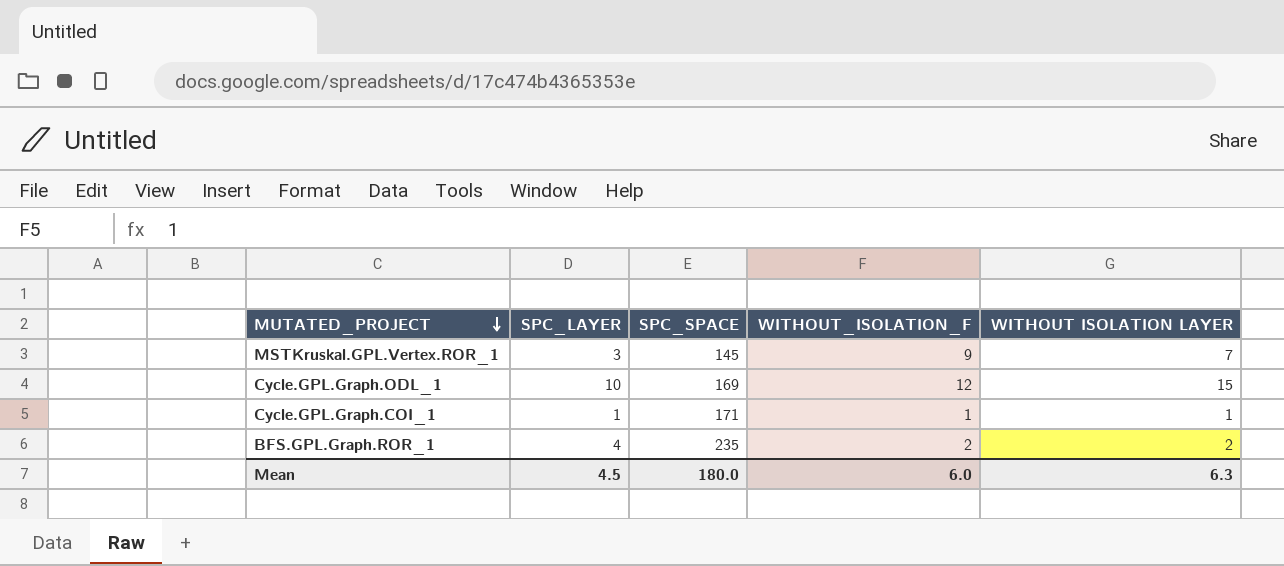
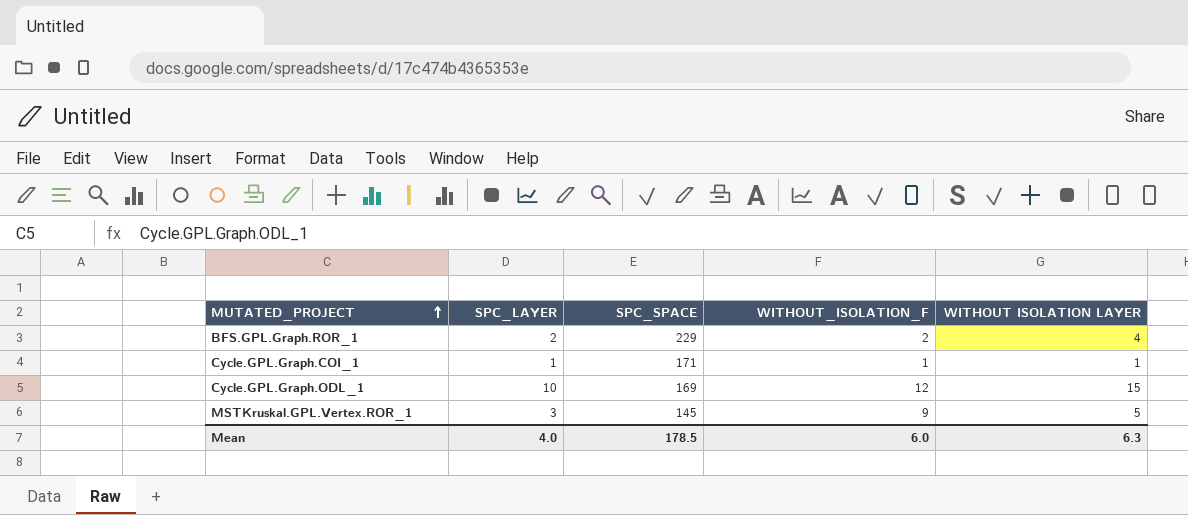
row order: MUTATED_PROJECT descending -> MUTATED_PROJECT ascending
BFS.GPL.Graph.ROR_1 | SPC_LAYER: 4 -> 2
BFS.GPL.Graph.ROR_1 | SPC_SPACE: 235 -> 229
BFS.GPL.Graph.ROR_1 | WITHOUT ISOLATION LAYER: 2 -> 4
MSTKruskal.GPL.Vertex.ROR_1 | WITHOUT ISOLATION LAYER: 7 -> 5
Mean | SPC_LAYER: 4.5 -> 4.0
Mean | SPC_SPACE: 180.0 -> 178.5

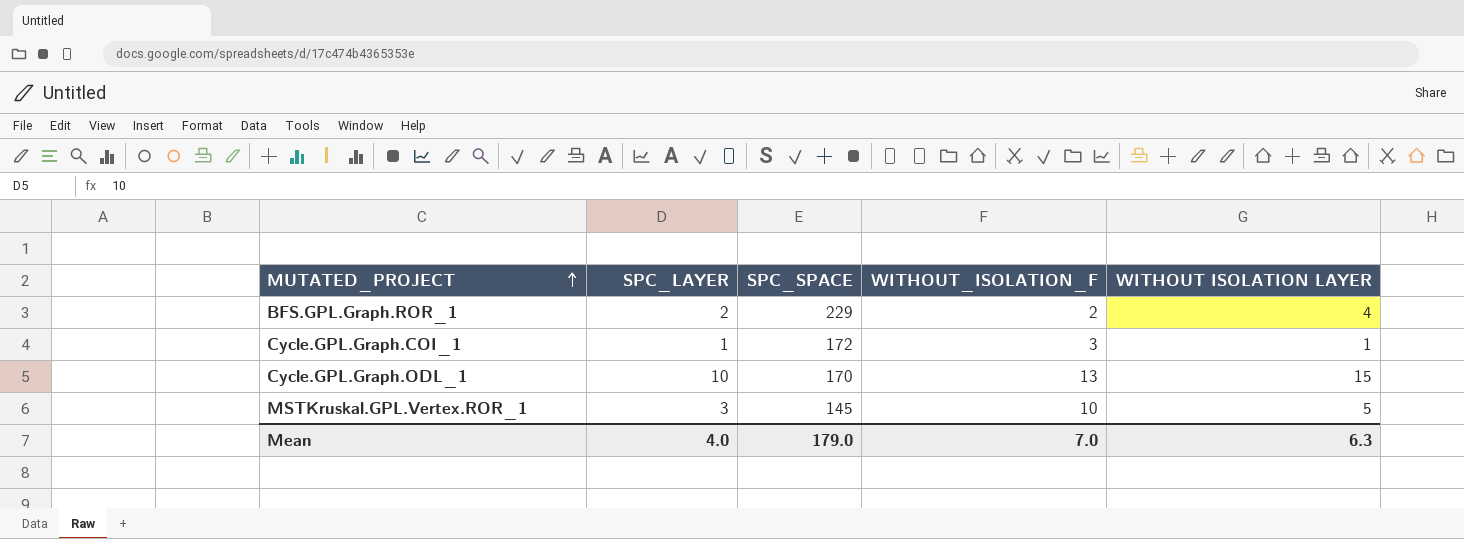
Cycle.GPL.Graph.COI_1 | SPC_SPACE: 171 -> 172
Cycle.GPL.Graph.COI_1 | WITHOUT_ISOLATION_F: 1 -> 3
Cycle.GPL.Graph.ODL_1 | SPC_SPACE: 169 -> 170
Cycle.GPL.Graph.ODL_1 | WITHOUT_ISOLATION_F: 12 -> 13
MSTKruskal.GPL.Vertex.ROR_1 | WITHOUT_ISOLATION_F: 9 -> 10
Mean | SPC_SPACE: 178.5 -> 179.0
Mean | WITHOUT_ISOLATION_F: 6.0 -> 7.0

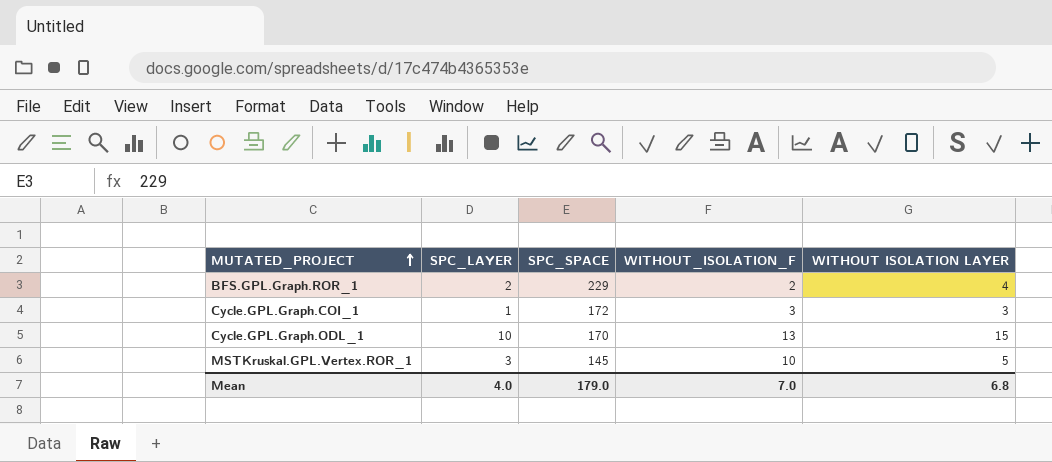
Cycle.GPL.Graph.COI_1 | WITHOUT ISOLATION LAYER: 1 -> 3
Mean | WITHOUT ISOLATION LAYER: 6.3 -> 6.8

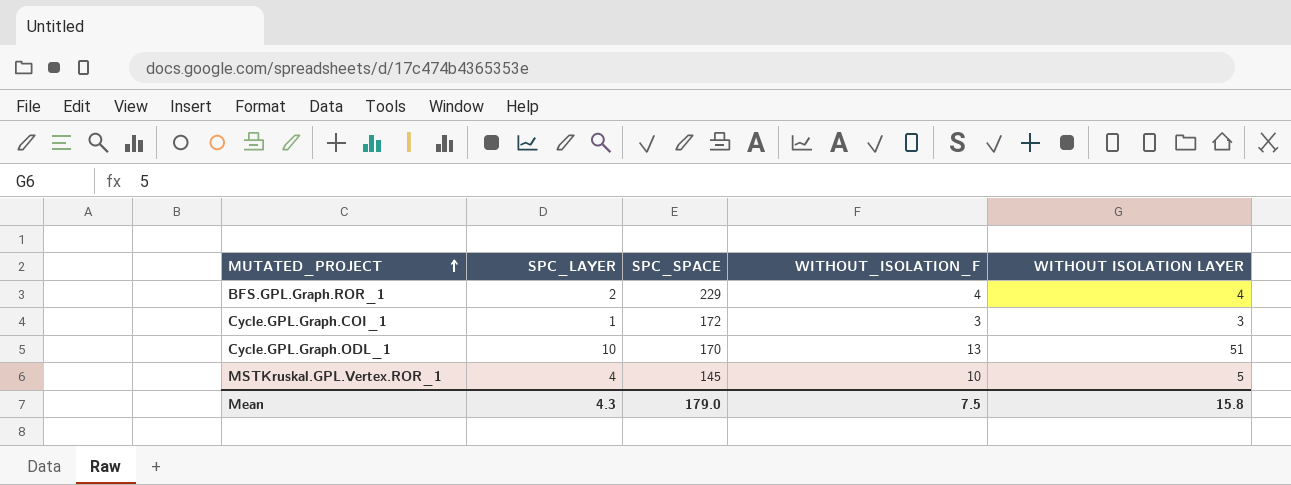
BFS.GPL.Graph.ROR_1 | WITHOUT_ISOLATION_F: 2 -> 4
Cycle.GPL.Graph.ODL_1 | WITHOUT ISOLATION LAYER: 15 -> 51
MSTKruskal.GPL.Vertex.ROR_1 | SPC_LAYER: 3 -> 4
Mean | SPC_LAYER: 4.0 -> 4.3
Mean | WITHOUT_ISOLATION_F: 7.0 -> 7.5
Mean | WITHOUT ISOLATION LAYER: 6.8 -> 15.8

